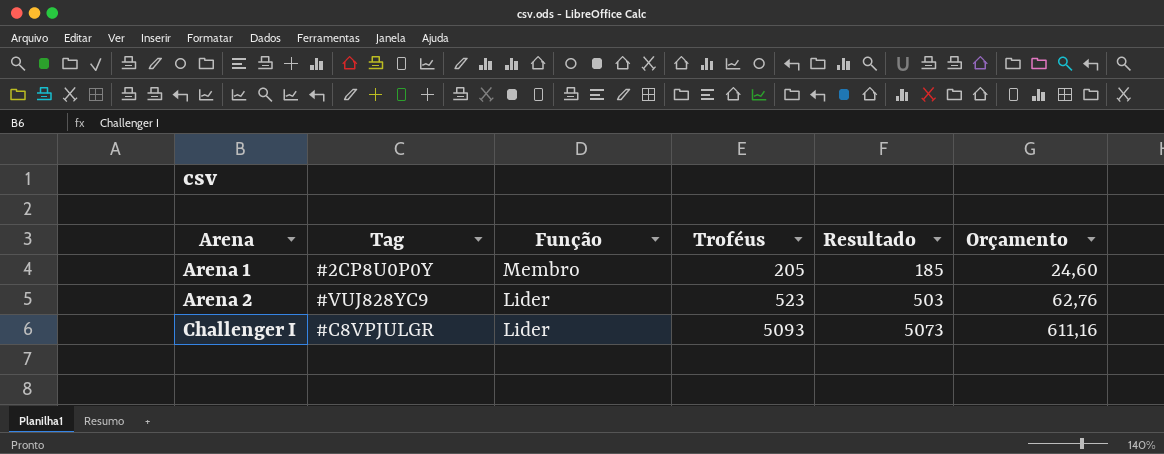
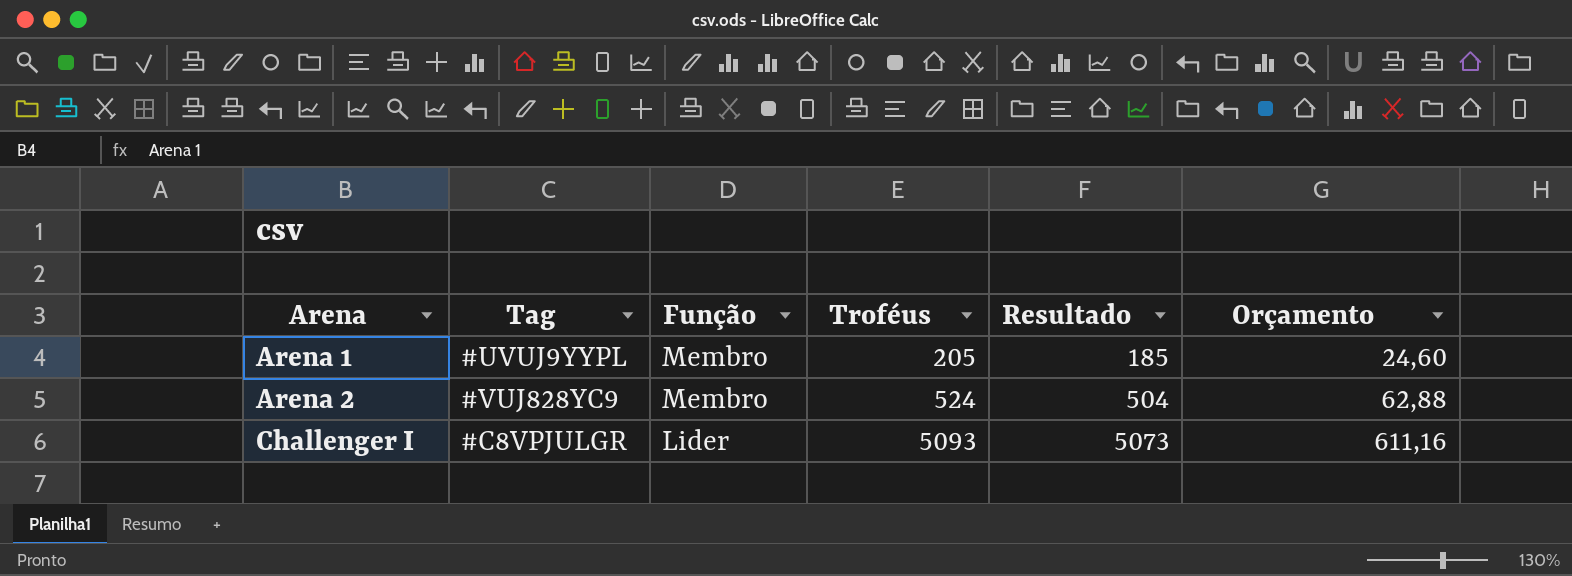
Arena 1 | Tag: #2CP8U0P0Y -> #UVUJ9YYPL
Arena 2 | Função: Lider -> Membro
Arena 2 | Troféus: 523 -> 524
Arena 2 | Resultado: 503 -> 504
Arena 2 | Orçamento: 62,76 -> 62,88

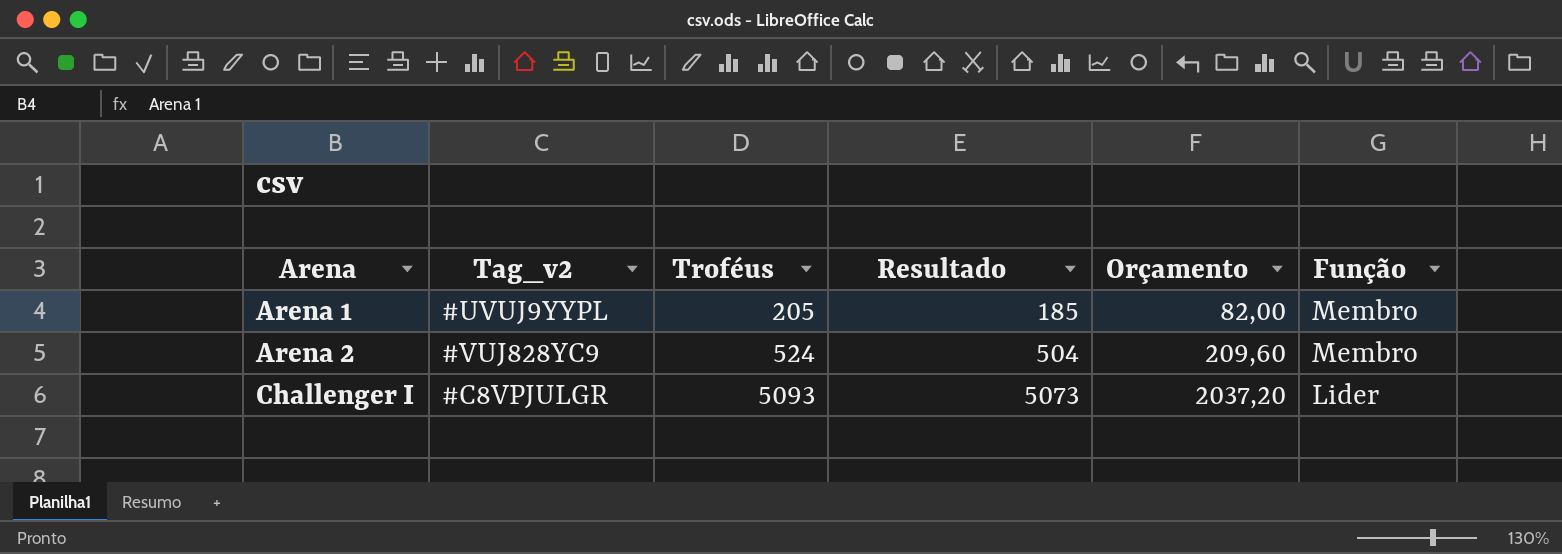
column name: Tag -> Tag_v2
column Orçamento | formula: [Troféus] * 0,12 -> [Troféus] * 0,4
column Função | position: 3 -> 6

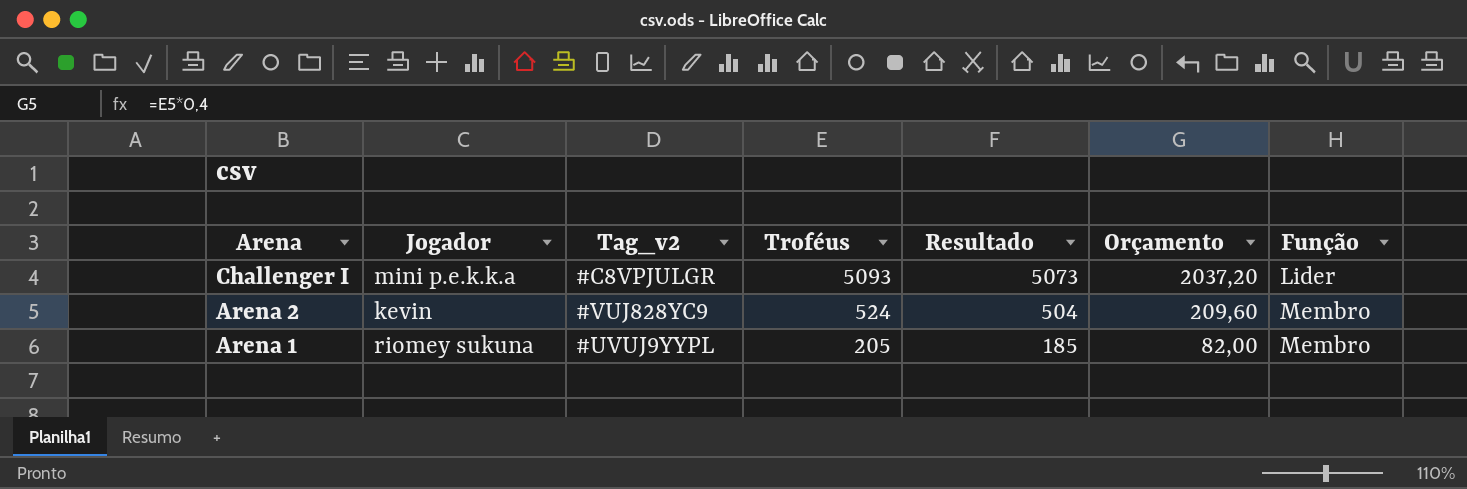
row order: Arena ascending -> Arena descending
column Jogador | position: none -> 2

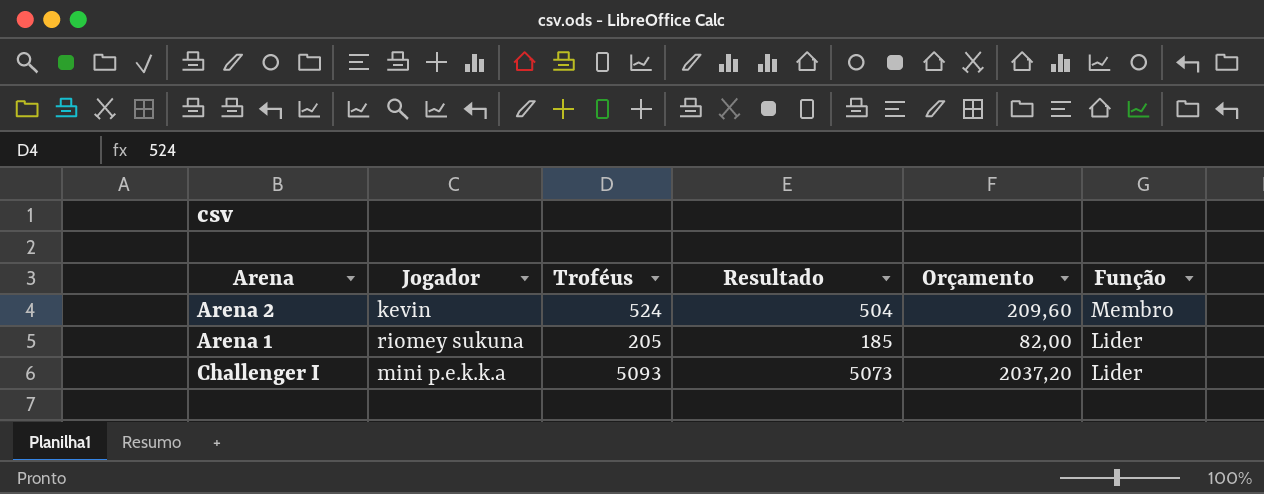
row order: Arena descending -> Função descending
column Tag_v2 | position: 3 -> none
Arena 1 | Função: Membro -> Lider

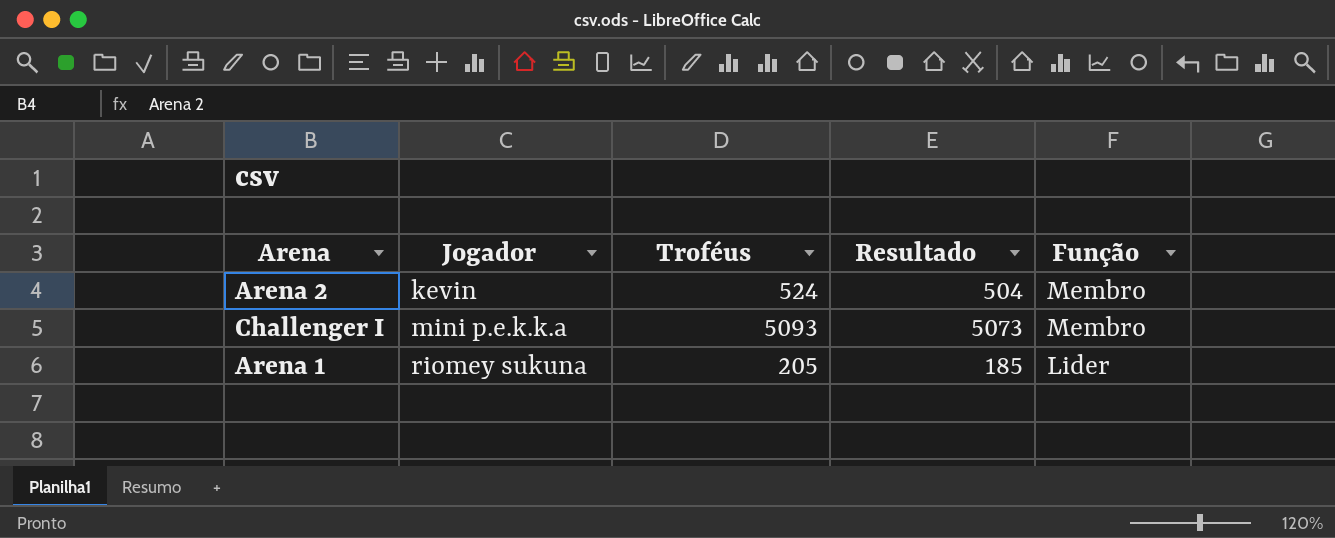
row order: Função descending -> Jogador ascending
column Orçamento | formula: [Troféus] * 0,4 -> none
Challenger I | Função: Lider -> Membro

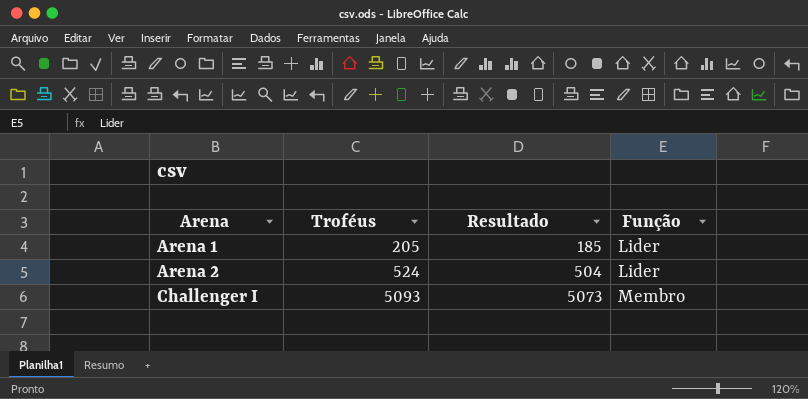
row order: Jogador ascending -> Arena ascending
column Jogador | position: 2 -> none
Arena 2 | Função: Membro -> Lider

